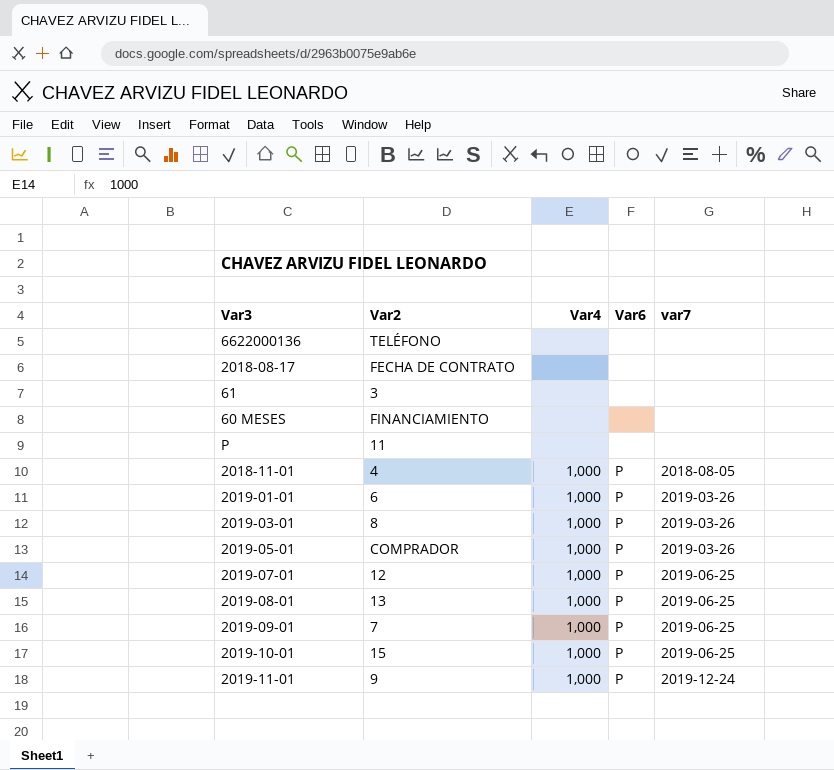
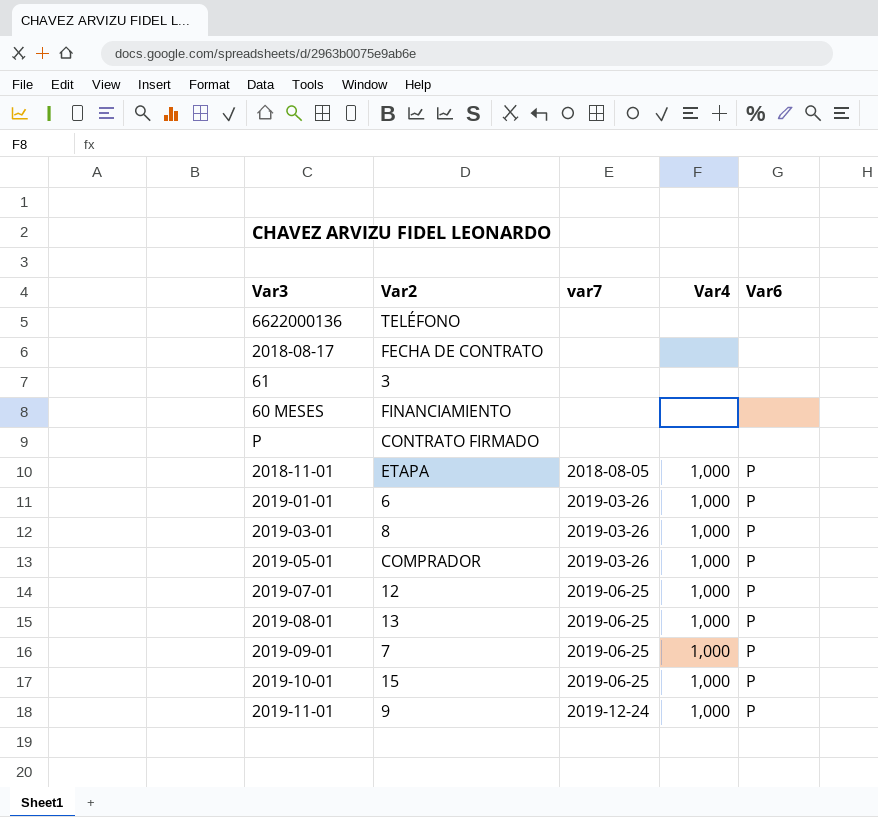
column var7 | position: 5 -> 3
P | Var2: 11 -> CONTRATO FIRMADO
2018-11-01 | Var2: 4 -> ETAPA

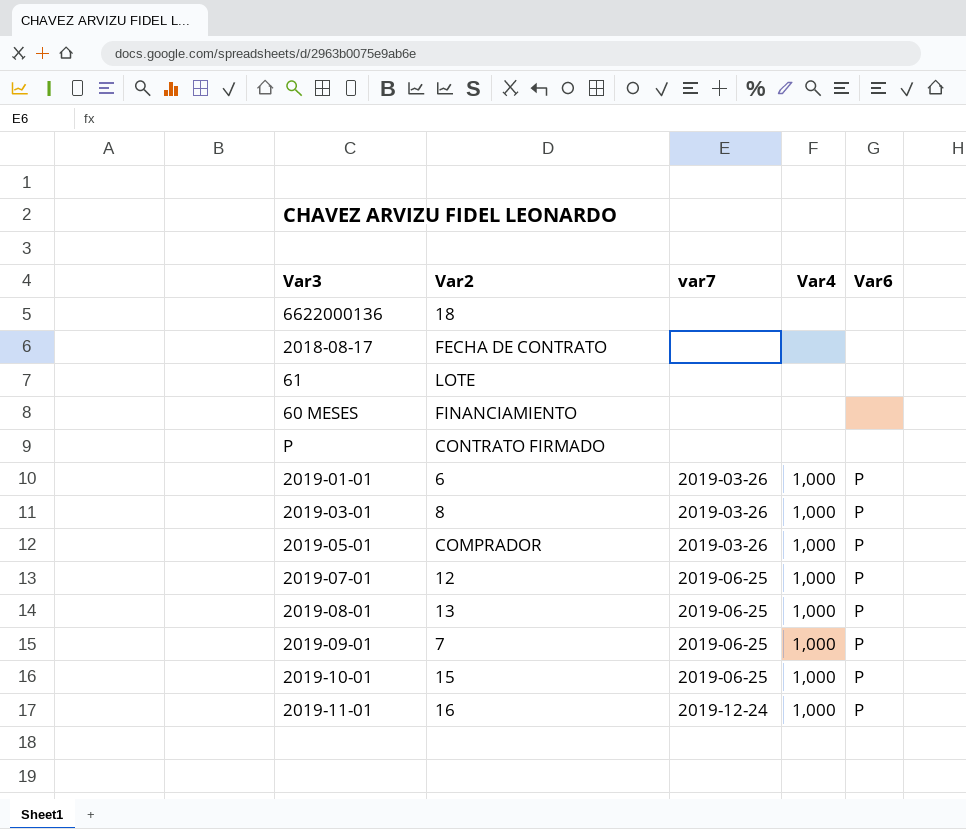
row 2018-11-01: ETAPA | 2018-08-05 | 1,000 | P -> none
6622000136 | Var2: TELÉFONO -> 18
61 | Var2: 3 -> LOTE
2019-11-01 | Var2: 9 -> 16

